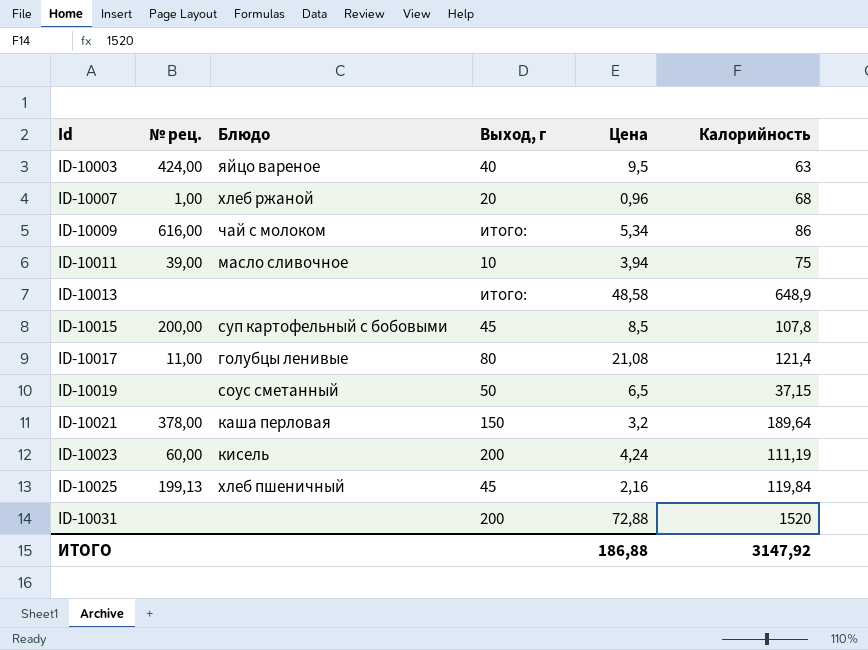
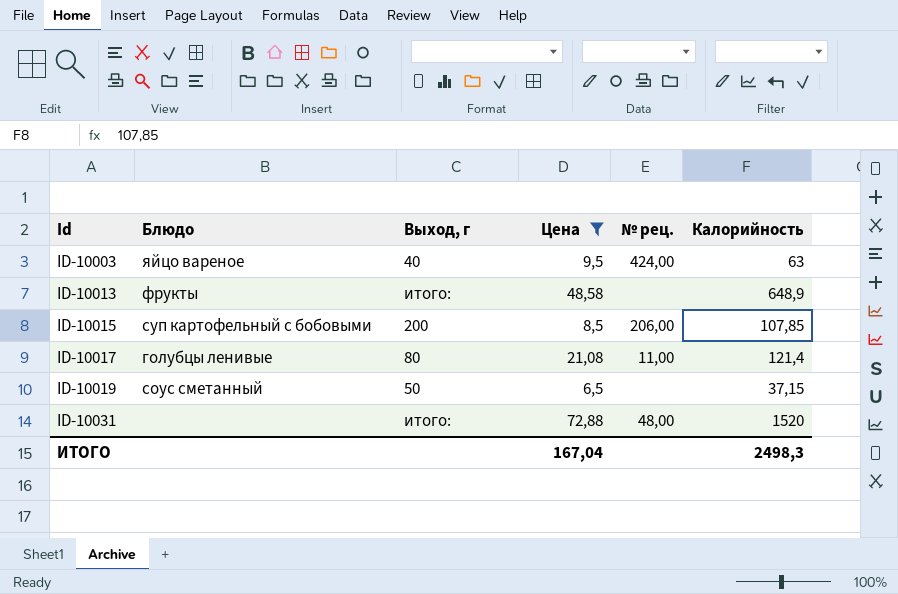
filter: none -> Цена >= 6,5
column № рец. | position: 2 -> 5
ID-10013 | Блюдо: none -> фрукты
ID-10015 | Выход, г: 45 -> 200
ID-10015 | № рец.: 200,00 -> 206,00
ID-10015 | Калорийность: 107,8 -> 107,85
ID-10031 | Выход, г: 200 -> итого:
ID-10031 | № рец.: none -> 48,00
ИТОГО | Цена: 186,88 -> 167,04
ИТОГО | Калорийность: 3147,92 -> 2498,3

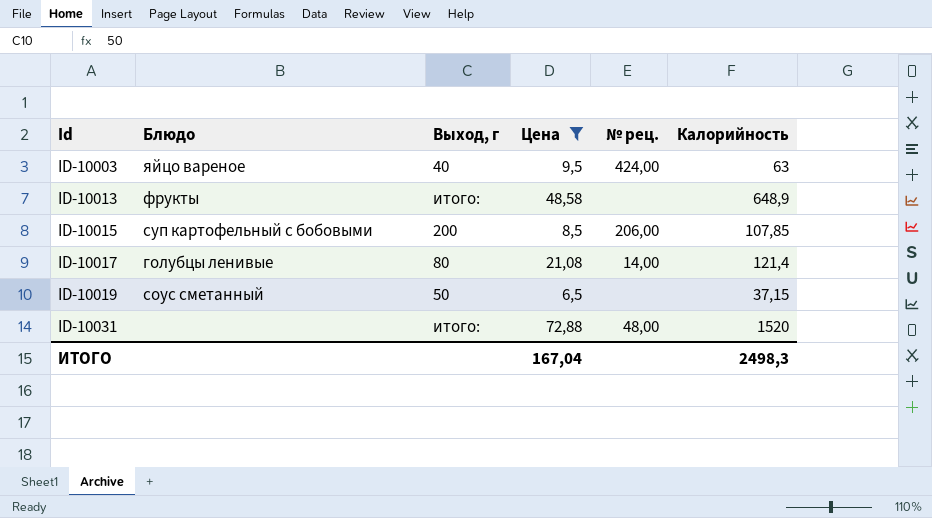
ID-10017 | № рец.: 11,00 -> 14,00

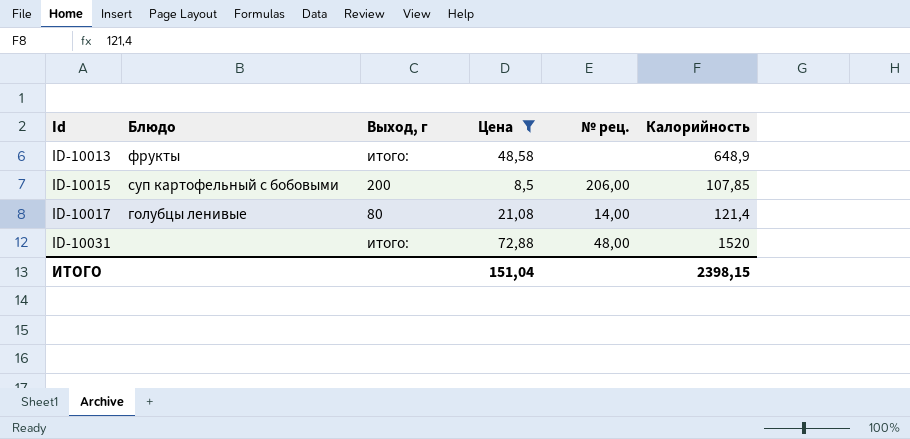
row ID-10003: яйцо вареное | 40 | 9,5 | 424,00 | 63 -> none
row ID-10019: соус сметанный | 50 | 6,5 | none | 37,15 -> none
ИТОГО | Цена: 167,04 -> 151,04
ИТОГО | Калорийность: 2498,3 -> 2398,15

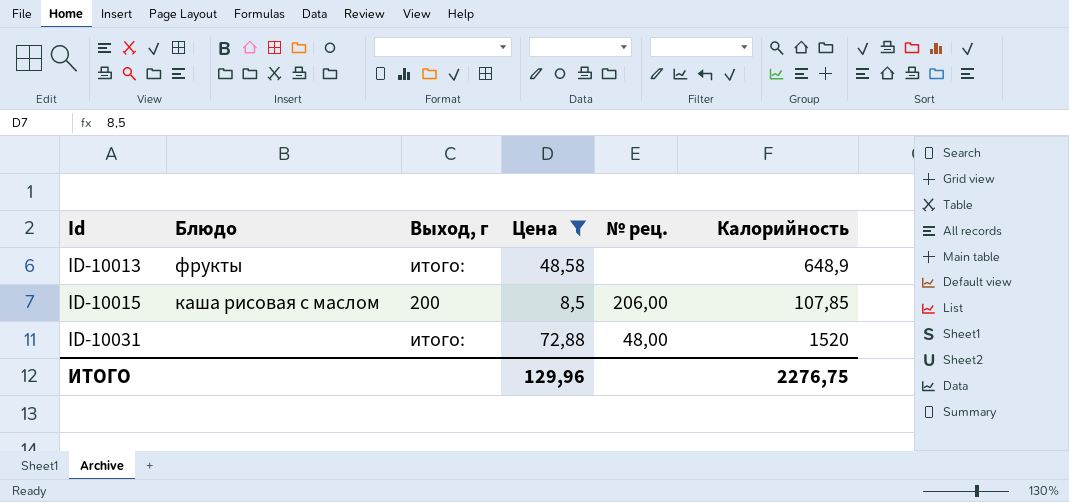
row ID-10017: голубцы ленивые | 80 | 21,08 | 14,00 | 121,4 -> none
ID-10015 | Блюдо: суп картофельный с бобовыми -> каша рисовая с маслом
ИТОГО | Цена: 151,04 -> 129,96
ИТОГО | Калорийность: 2398,15 -> 2276,75

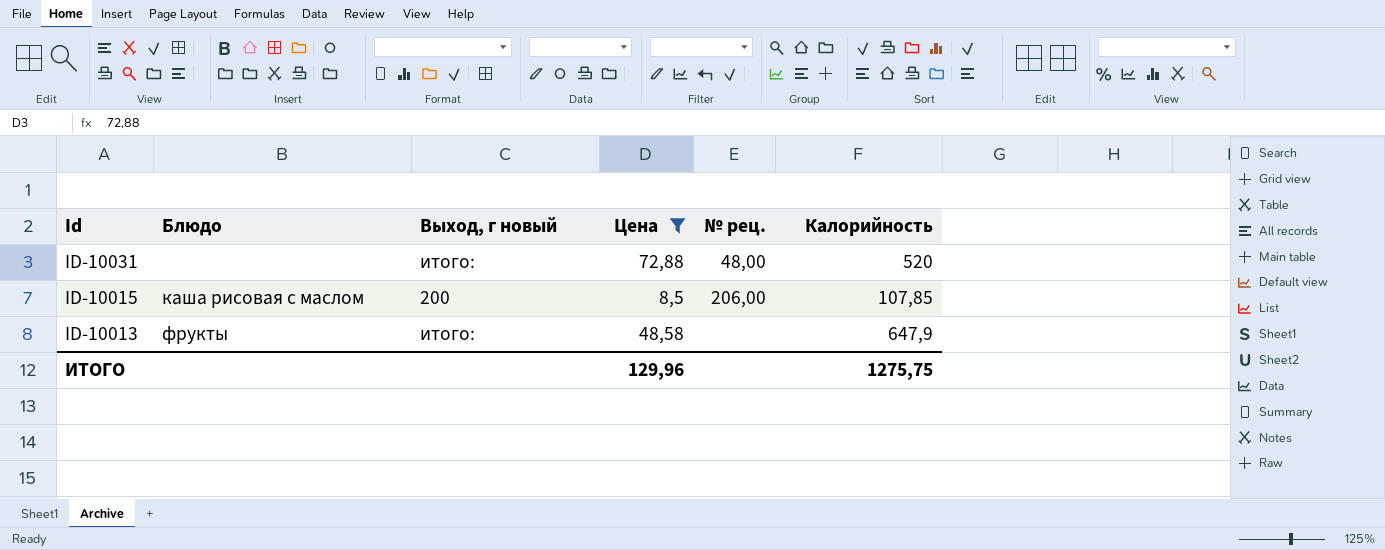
row order: Id ascending -> Id descending
column name: Выход, г -> Выход, г новый
ID-10031 | Калорийность: 1520 -> 520
ID-10013 | Калорийность: 648,9 -> 647,9
ИТОГО | Калорийность: 2276,75 -> 1275,75

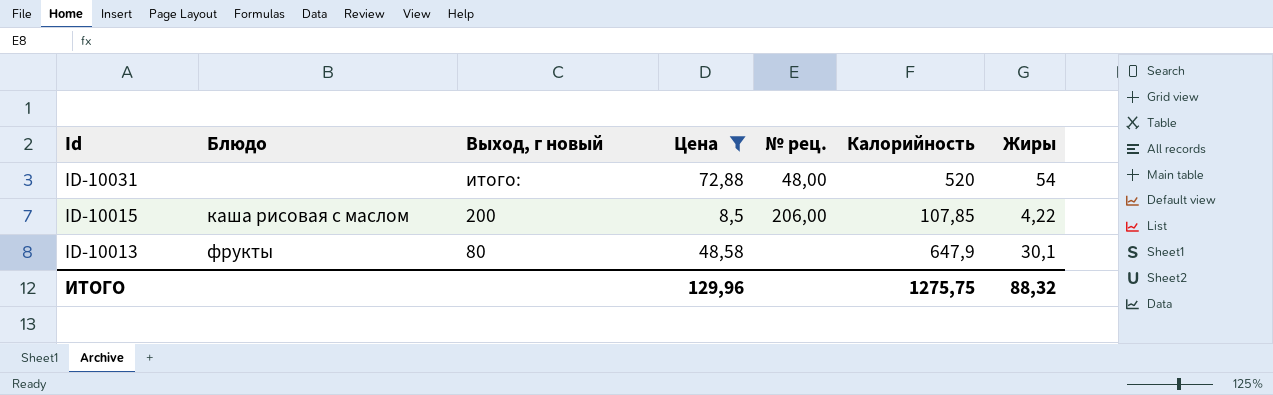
column Жиры | position: none -> 7
ID-10013 | Выход, г новый: итого: -> 80

